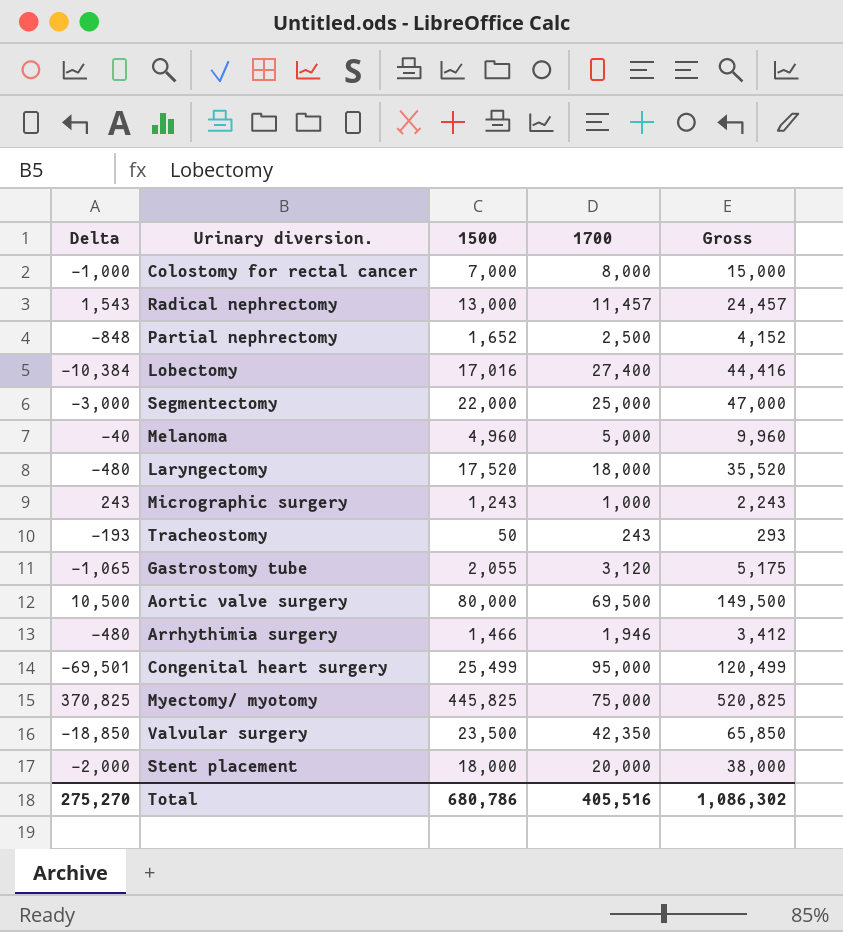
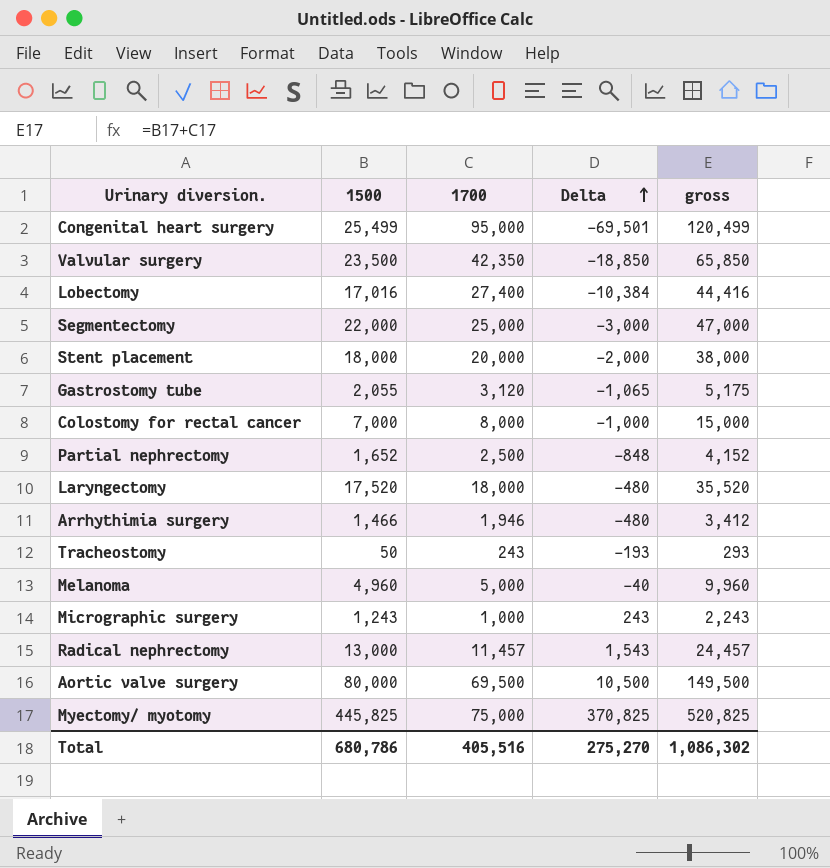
row order: none -> Delta ascending
column Delta | position: 1 -> 4
column name: Gross -> gross

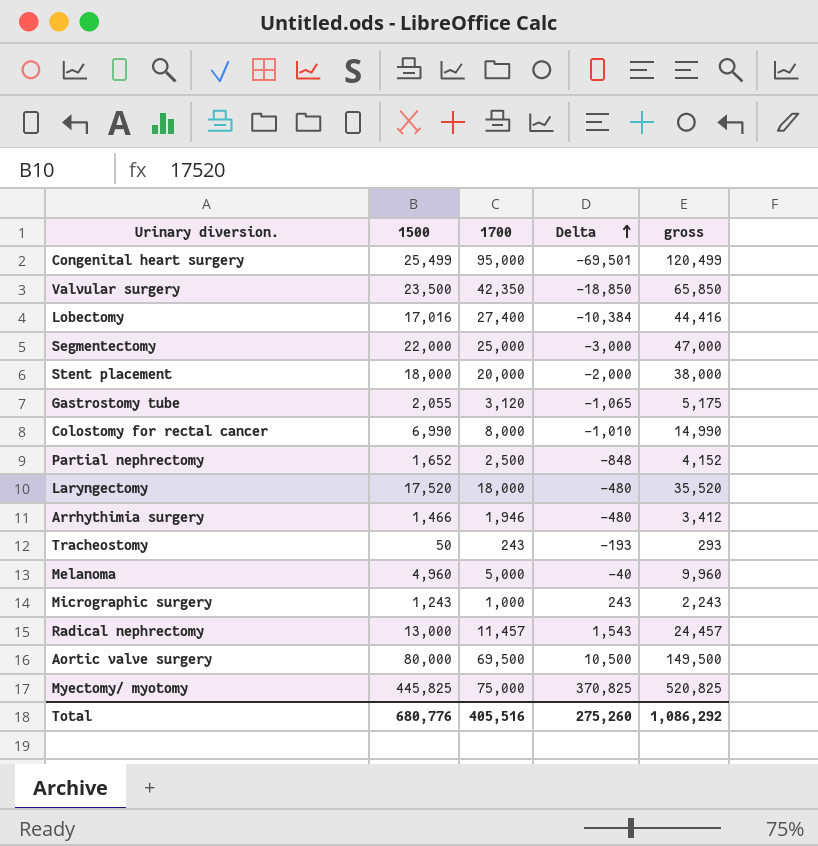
Colostomy for rectal cancer | 1500: 7,000 -> 6,990
Colostomy for rectal cancer | Delta: -1,000 -> -1,010
Colostomy for rectal cancer | gross: 15,000 -> 14,990
Total | 1500: 680,786 -> 680,776
Total | Delta: 275,270 -> 275,260
Total | gross: 1,086,302 -> 1,086,292

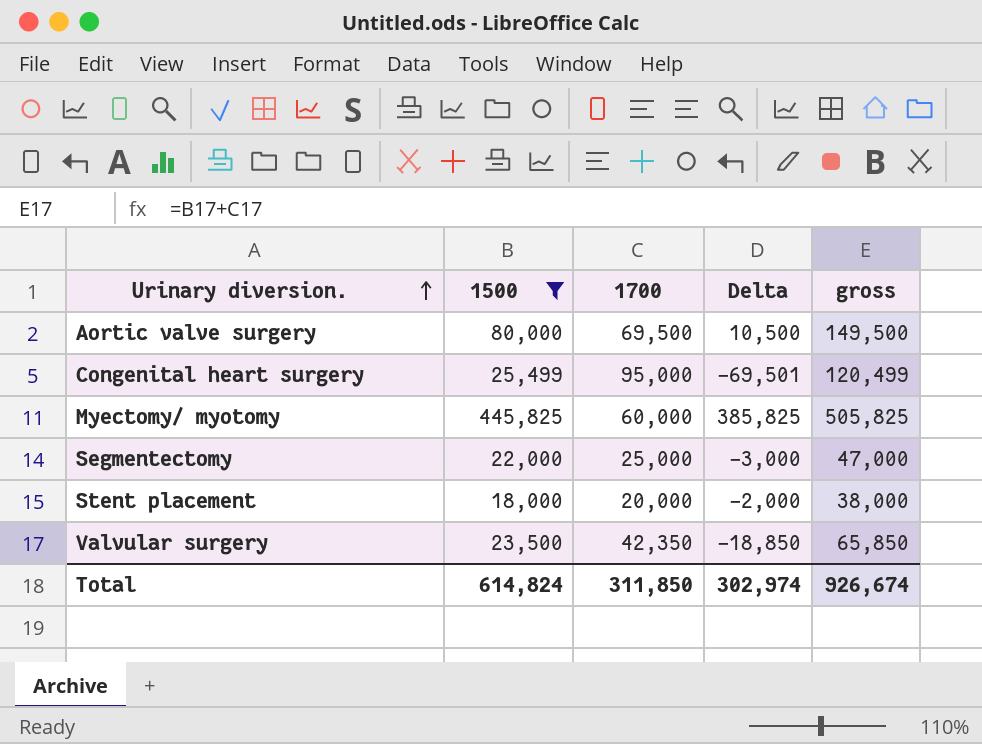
filter: none -> 1500 >= 18,000
row order: Delta ascending -> Urinary diversion. ascending
Myectomy/ myotomy | 1700: 75,000 -> 60,000
Myectomy/ myotomy | Delta: 370,825 -> 385,825
Myectomy/ myotomy | gross: 520,825 -> 505,825
Total | 1500: 680,776 -> 614,824
Total | 1700: 405,516 -> 311,850
Total | Delta: 275,260 -> 302,974
Total | gross: 1,086,292 -> 926,674

